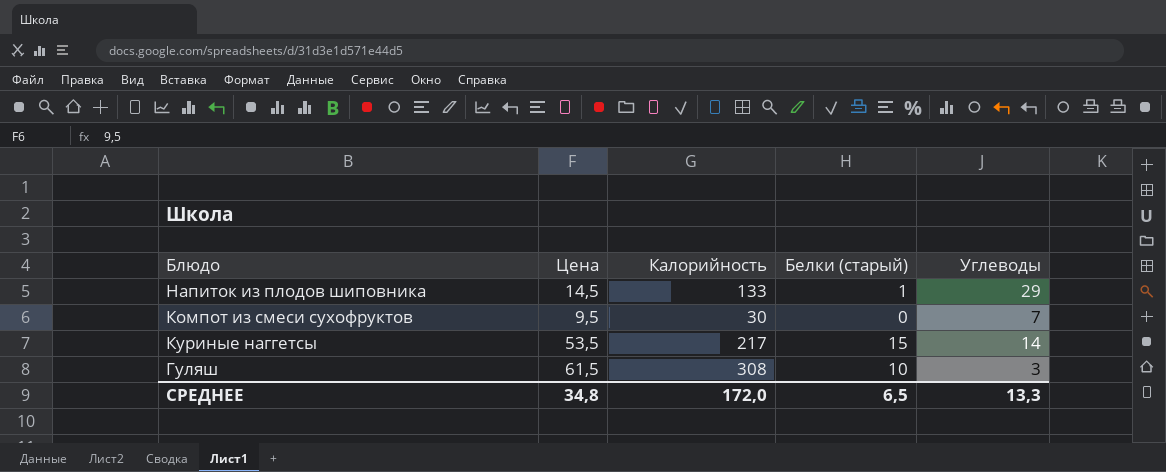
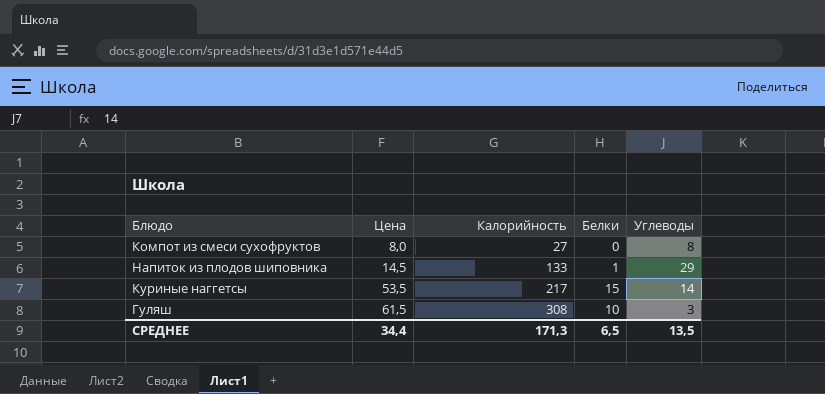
row order: none -> Цена ascending
column name: Белки (старый) -> Белки
Компот из смеси сухофруктов | Цена: 9,5 -> 8,0
Компот из смеси сухофруктов | Калорийность: 30 -> 27
Компот из смеси сухофруктов | Углеводы: 7 -> 8
СРЕДНЕЕ | Цена: 34,8 -> 34,4
СРЕДНЕЕ | Калорийность: 172,0 -> 171,3
СРЕДНЕЕ | Углеводы: 13,3 -> 13,5

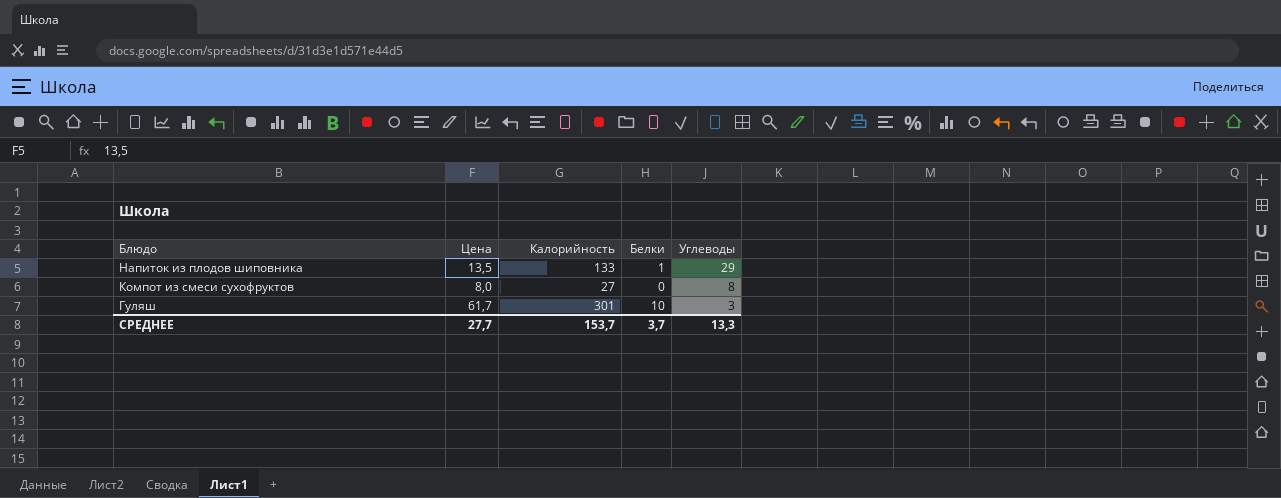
row order: Цена ascending -> Блюдо descending
row Куриные наггетсы: 53,5 | 217 | 15 | 14 -> none
Напиток из плодов шиповника | Цена: 14,5 -> 13,5
Гуляш | Цена: 61,5 -> 61,7
Гуляш | Калорийность: 308 -> 301
СРЕДНЕЕ | Цена: 34,4 -> 27,7
СРЕДНЕЕ | Калорийность: 171,3 -> 153,7
СРЕДНЕЕ | Белки: 6,5 -> 3,7
СРЕДНЕЕ | Углеводы: 13,5 -> 13,3

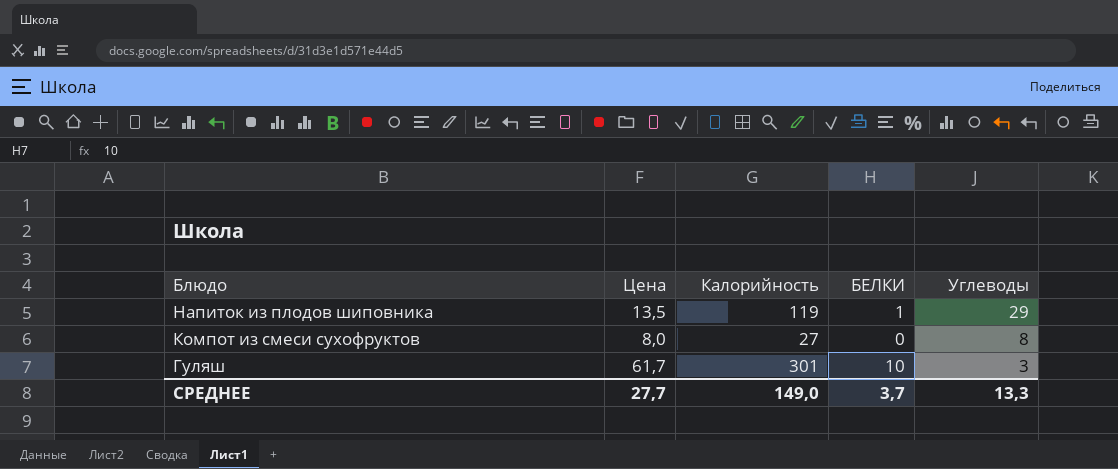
column name: Белки -> БЕЛКИ
Напиток из плодов шиповника | Калорийность: 133 -> 119
СРЕДНЕЕ | Калорийность: 153,7 -> 149,0

